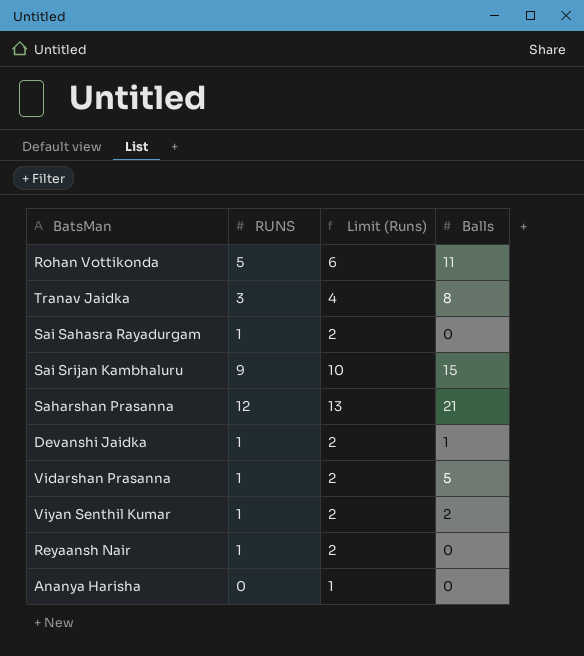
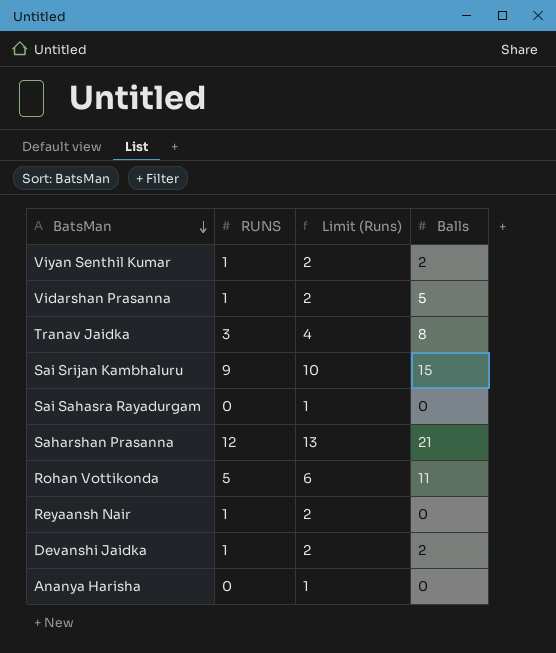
row order: none -> BatsMan descending
Sai Sahasra Rayadurgam | RUNS: 1 -> 0
Sai Sahasra Rayadurgam | Limit (Runs): 2 -> 1
Devanshi Jaidka | Balls: 1 -> 2

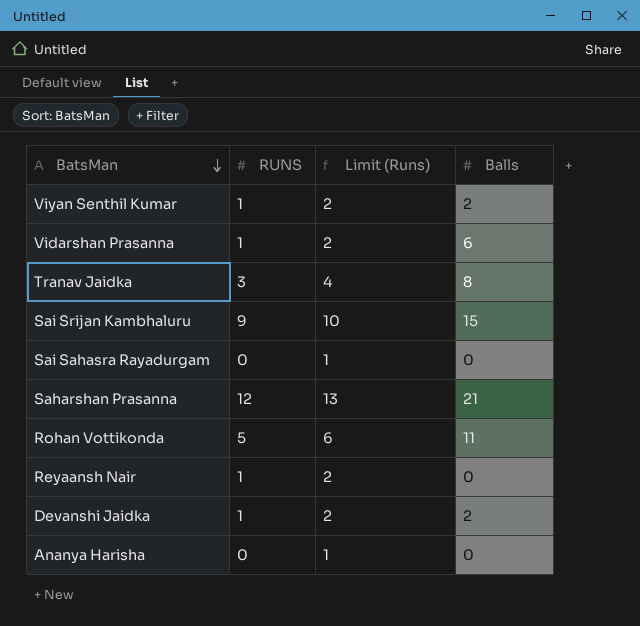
Vidarshan Prasanna | Balls: 5 -> 6

